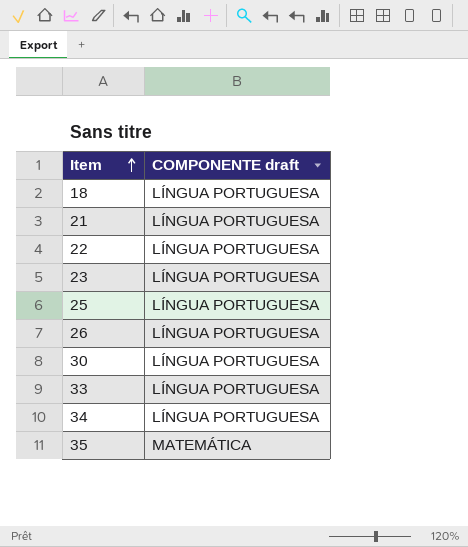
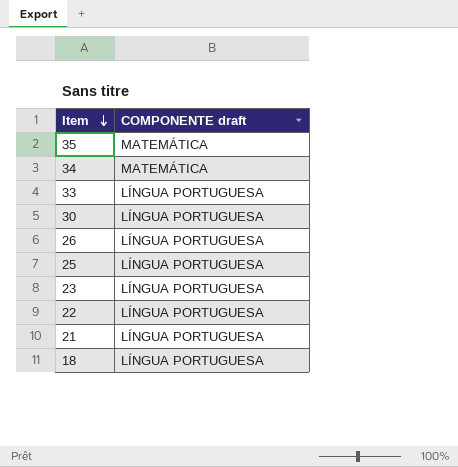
row order: Item ascending -> Item descending
34 | COMPONENTE draft: LÍNGUA PORTUGUESA -> MATEMÁTICA

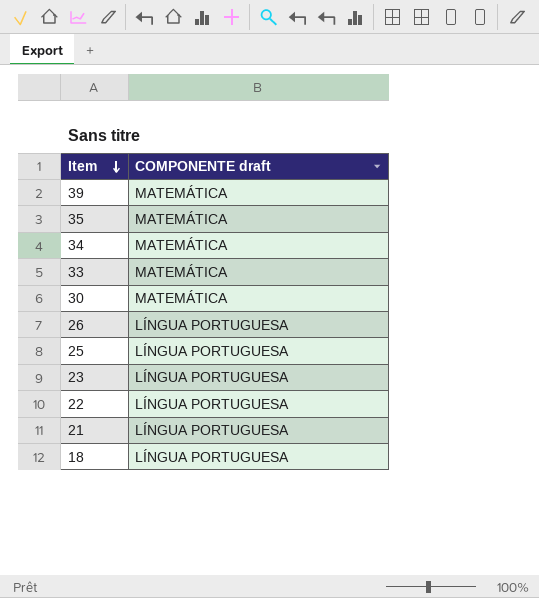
row 39: none -> MATEMÁTICA
33 | COMPONENTE draft: LÍNGUA PORTUGUESA -> MATEMÁTICA
30 | COMPONENTE draft: LÍNGUA PORTUGUESA -> MATEMÁTICA

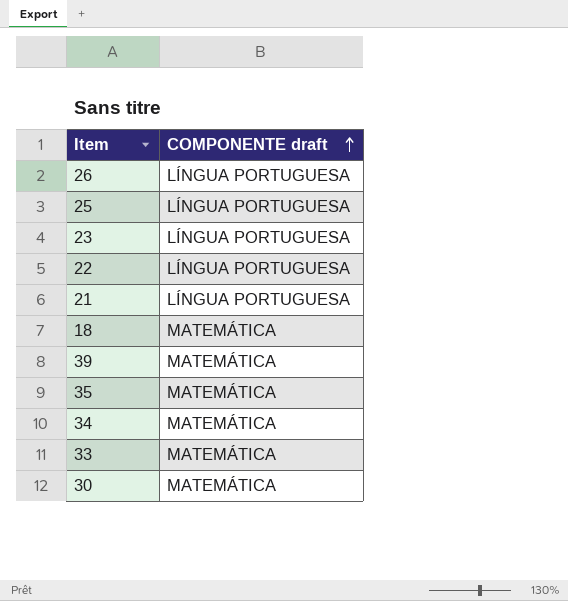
row order: Item descending -> COMPONENTE draft ascending
18 | COMPONENTE draft: LÍNGUA PORTUGUESA -> MATEMÁTICA

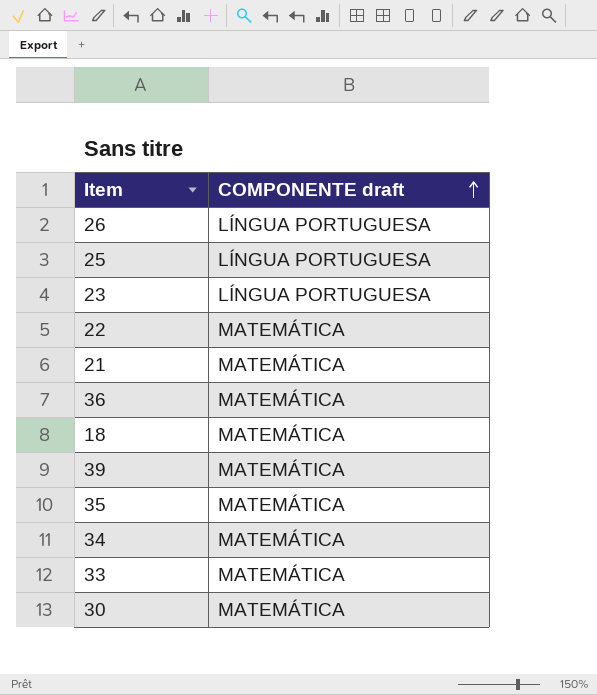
22 | COMPONENTE draft: LÍNGUA PORTUGUESA -> MATEMÁTICA
21 | COMPONENTE draft: LÍNGUA PORTUGUESA -> MATEMÁTICA
row 36: none -> MATEMÁTICA

